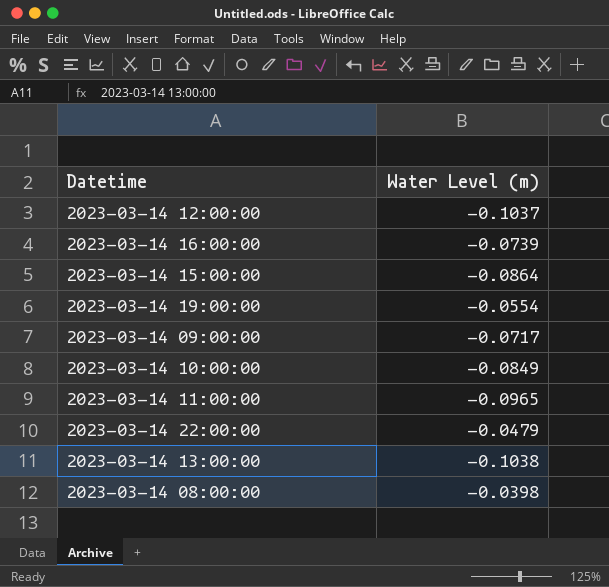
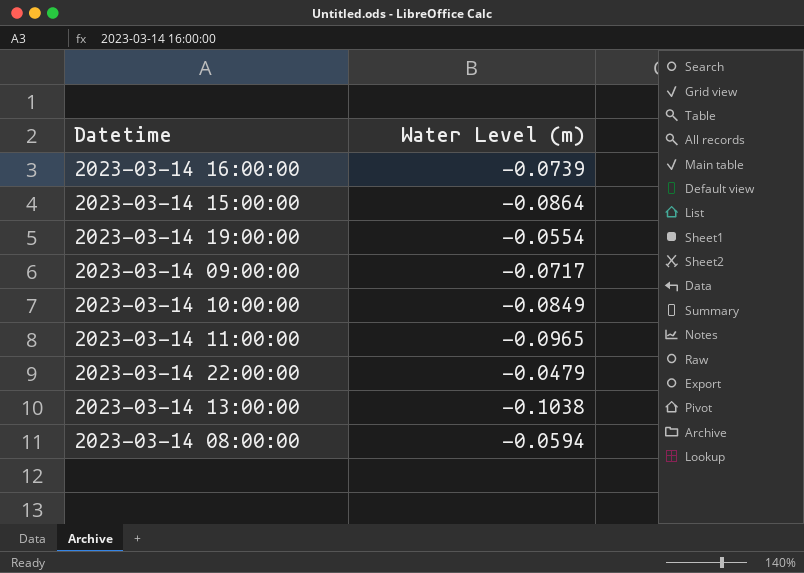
row 2023-03-14 12:00:00: -0.1037 -> none
2023-03-14 08:00:00 | Water Level (m): -0.0398 -> -0.0594

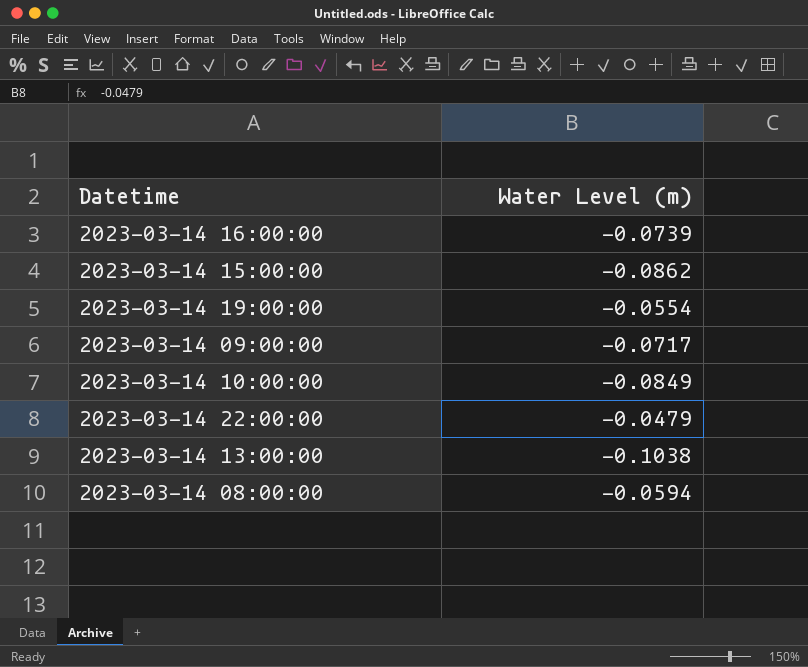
row 2023-03-14 11:00:00: -0.0965 -> none
2023-03-14 15:00:00 | Water Level (m): -0.0864 -> -0.0862

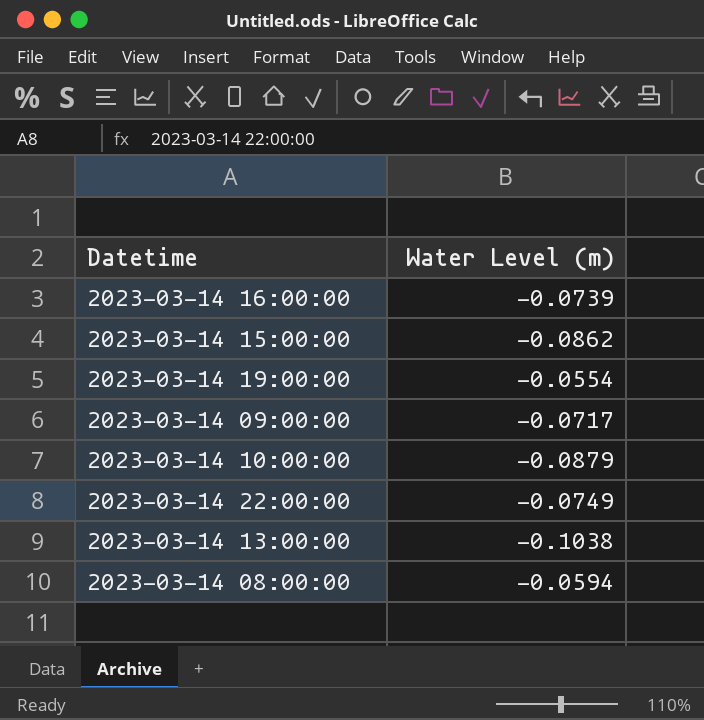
2023-03-14 10:00:00 | Water Level (m): -0.0849 -> -0.0879
2023-03-14 22:00:00 | Water Level (m): -0.0479 -> -0.0749

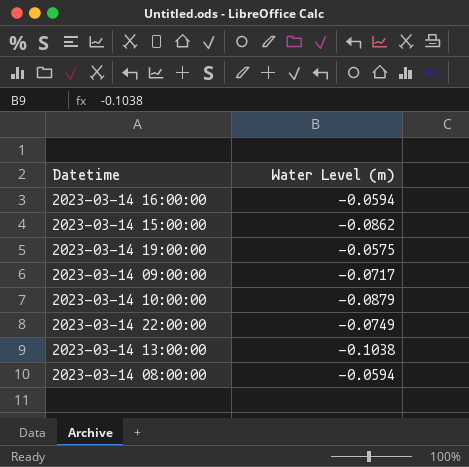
2023-03-14 16:00:00 | Water Level (m): -0.0739 -> -0.0594
2023-03-14 19:00:00 | Water Level (m): -0.0554 -> -0.0575

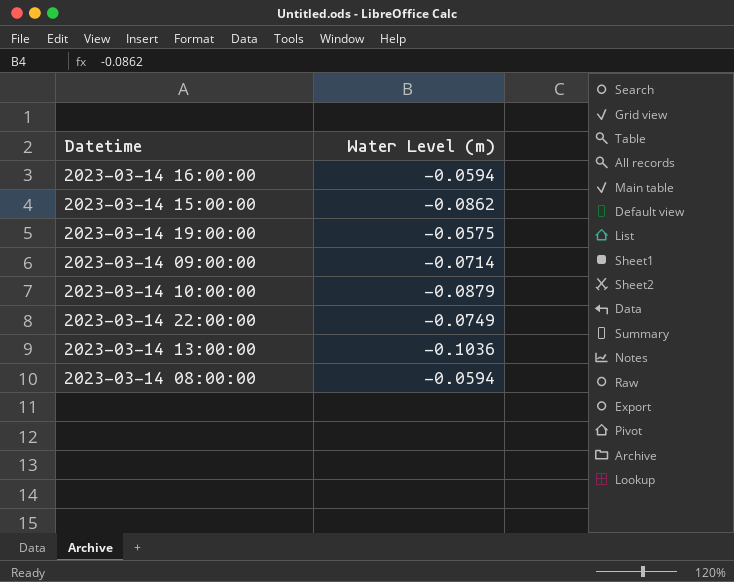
2023-03-14 09:00:00 | Water Level (m): -0.0717 -> -0.0714
2023-03-14 13:00:00 | Water Level (m): -0.1038 -> -0.1036

